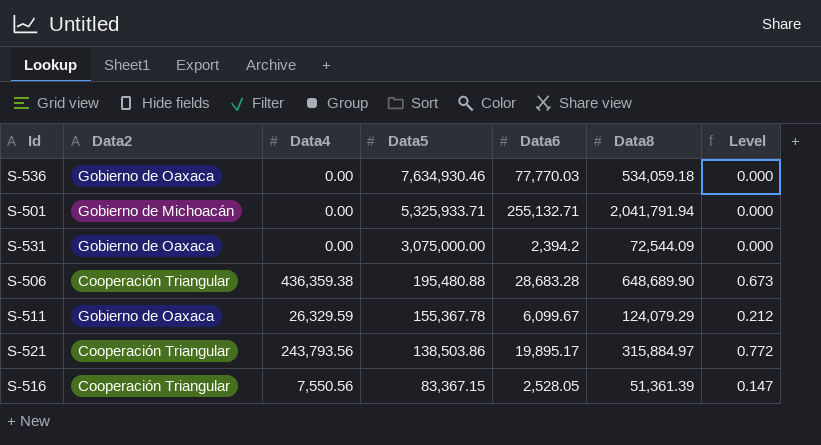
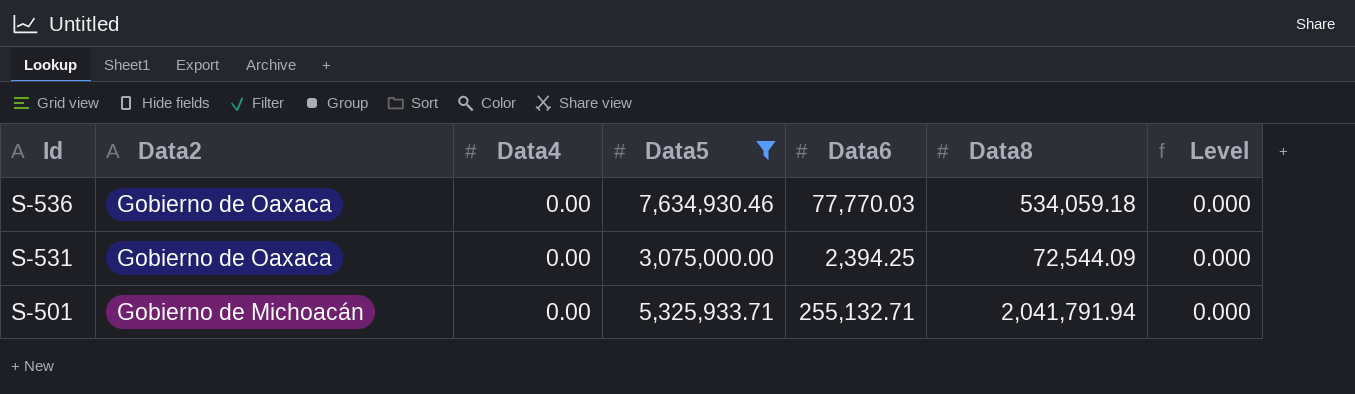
filter: none -> Data5 >= 3,075,000.00
row order: Data5 descending -> Id descending
S-531 | Data6: 2,394.2 -> 2,394.25

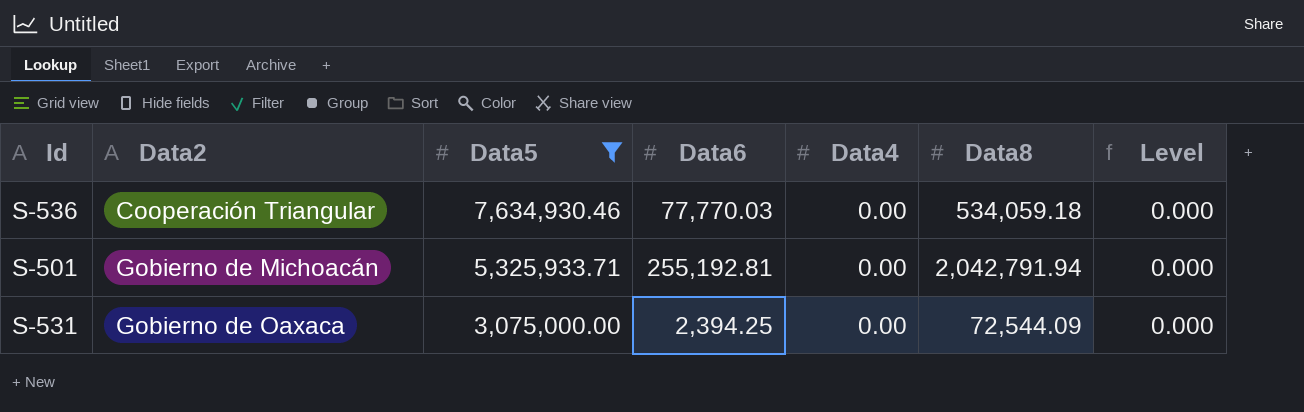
row order: Id descending -> Data2 ascending
column Data4 | position: 3 -> 5
S-536 | Data2: Gobierno de Oaxaca -> Cooperación Triangular
S-501 | Data6: 255,132.71 -> 255,192.81
S-501 | Data8: 2,041,791.94 -> 2,042,791.94

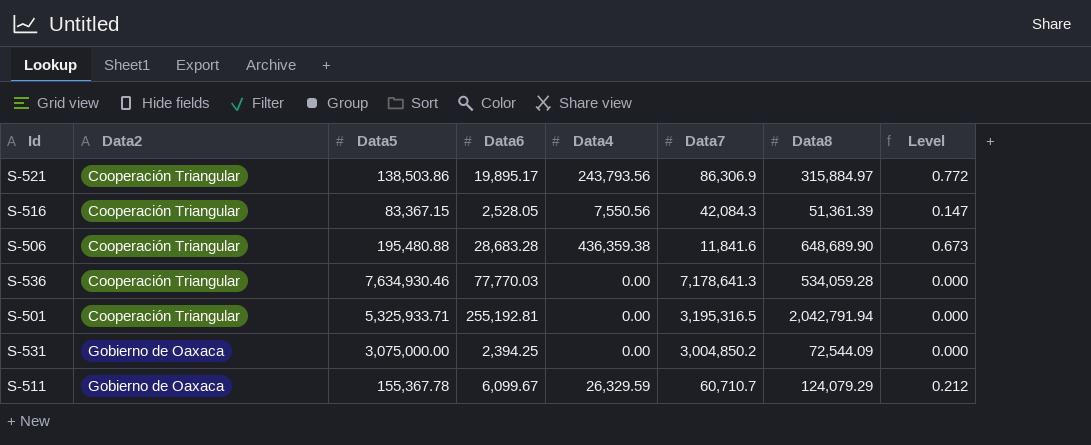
filter: Data5 >= 3,075,000.00 -> none
column Data7 | position: none -> 6
S-536 | Data8: 534,059.18 -> 534,059.28
S-501 | Data2: Gobierno de Michoacán -> Cooperación Triangular

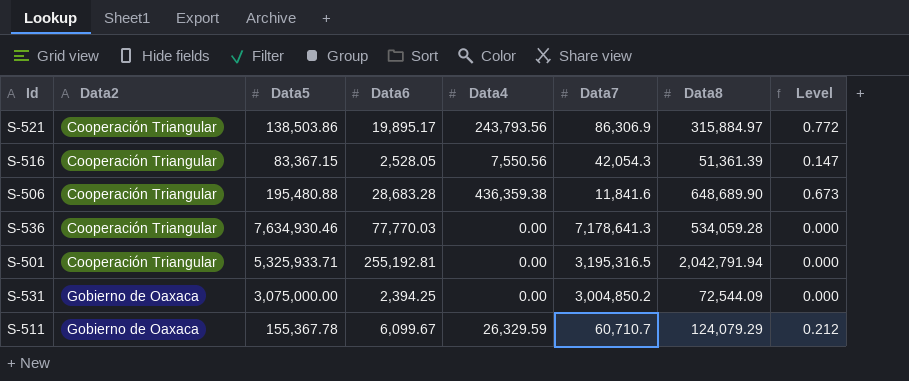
S-516 | Data7: 42,084.3 -> 42,054.3

